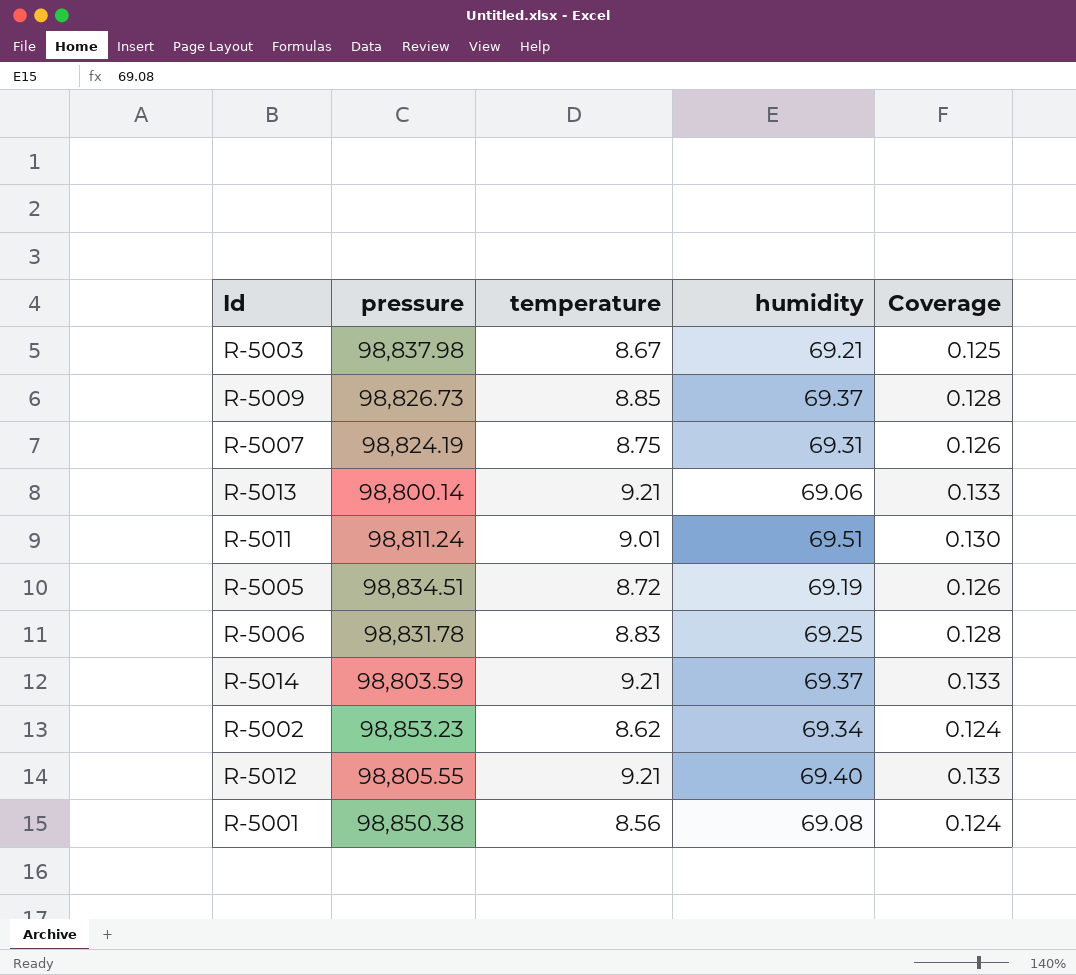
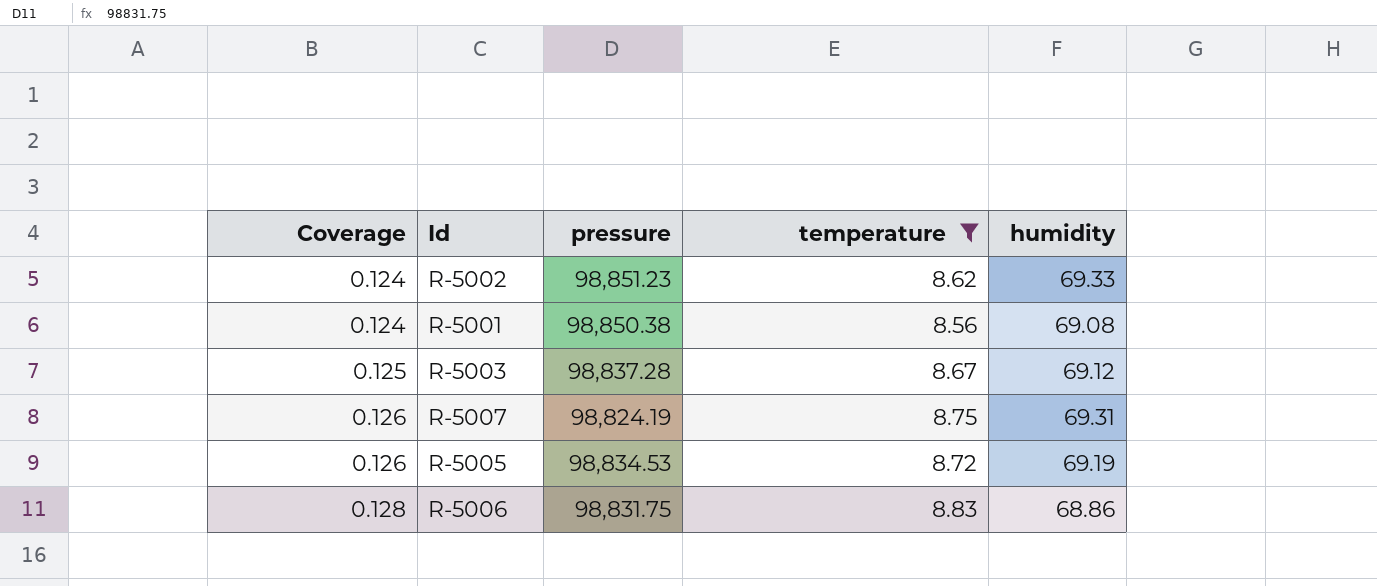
filter: none -> temperature <= 8.83
row order: none -> Coverage ascending
column Coverage | position: 5 -> 1
R-5002 | pressure: 98,853.23 -> 98,851.23
R-5002 | humidity: 69.34 -> 69.33
R-5003 | pressure: 98,837.98 -> 98,837.28
R-5003 | humidity: 69.21 -> 69.12
R-5005 | pressure: 98,834.51 -> 98,834.53
R-5006 | pressure: 98,831.78 -> 98,831.75
R-5006 | humidity: 69.25 -> 68.86

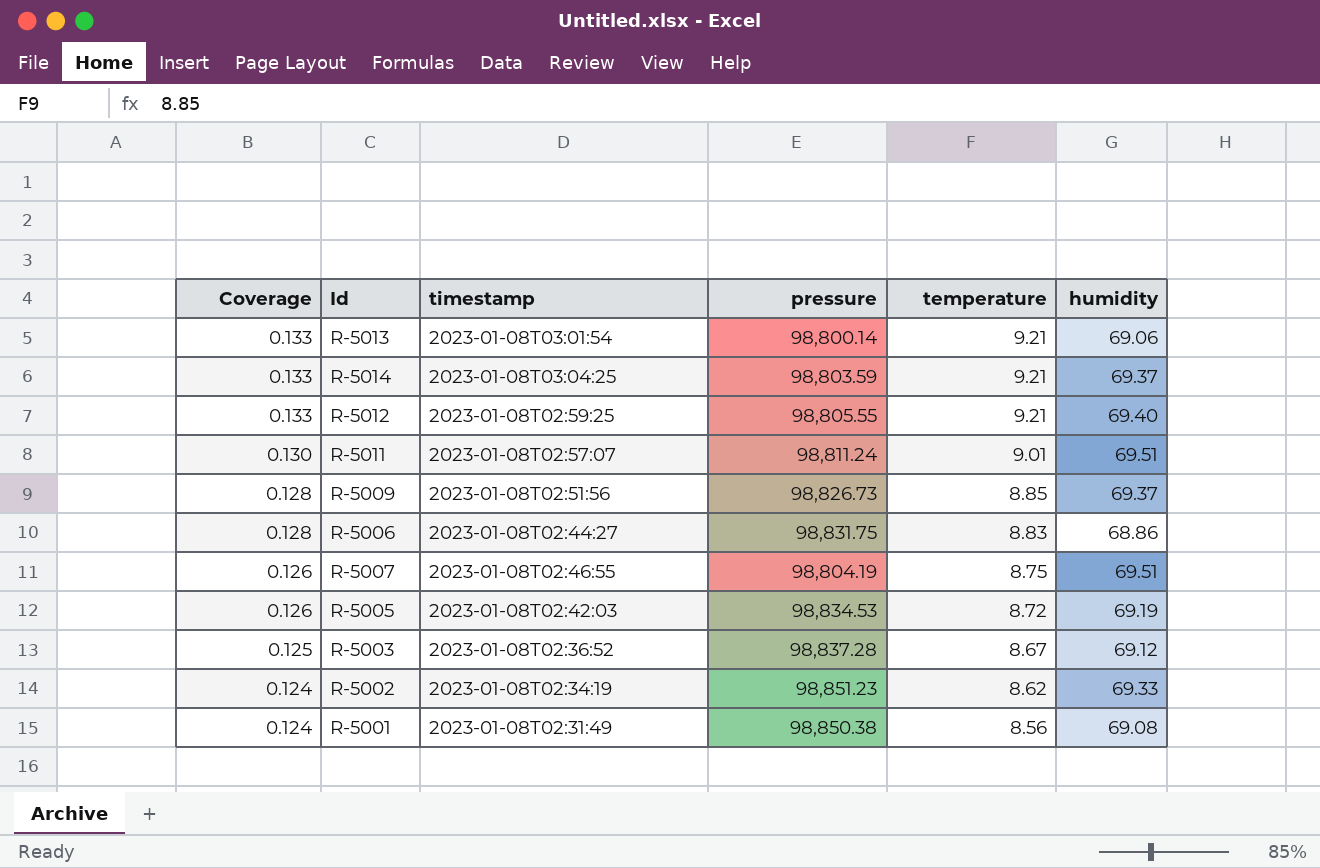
filter: temperature <= 8.83 -> none
row order: Coverage ascending -> Coverage descending
column timestamp | position: none -> 3
R-5007 | pressure: 98,824.19 -> 98,804.19
R-5007 | humidity: 69.31 -> 69.51

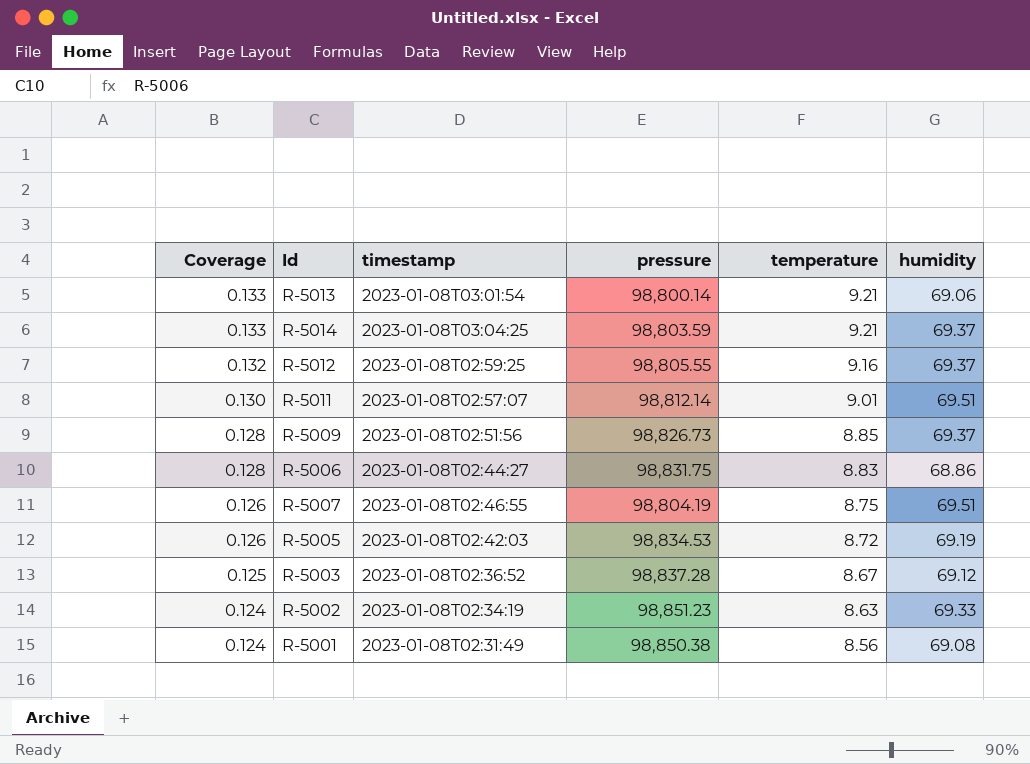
R-5012 | Coverage: 0.133 -> 0.132
R-5012 | temperature: 9.21 -> 9.16
R-5012 | humidity: 69.40 -> 69.37
R-5011 | pressure: 98,811.24 -> 98,812.14
R-5002 | temperature: 8.62 -> 8.63

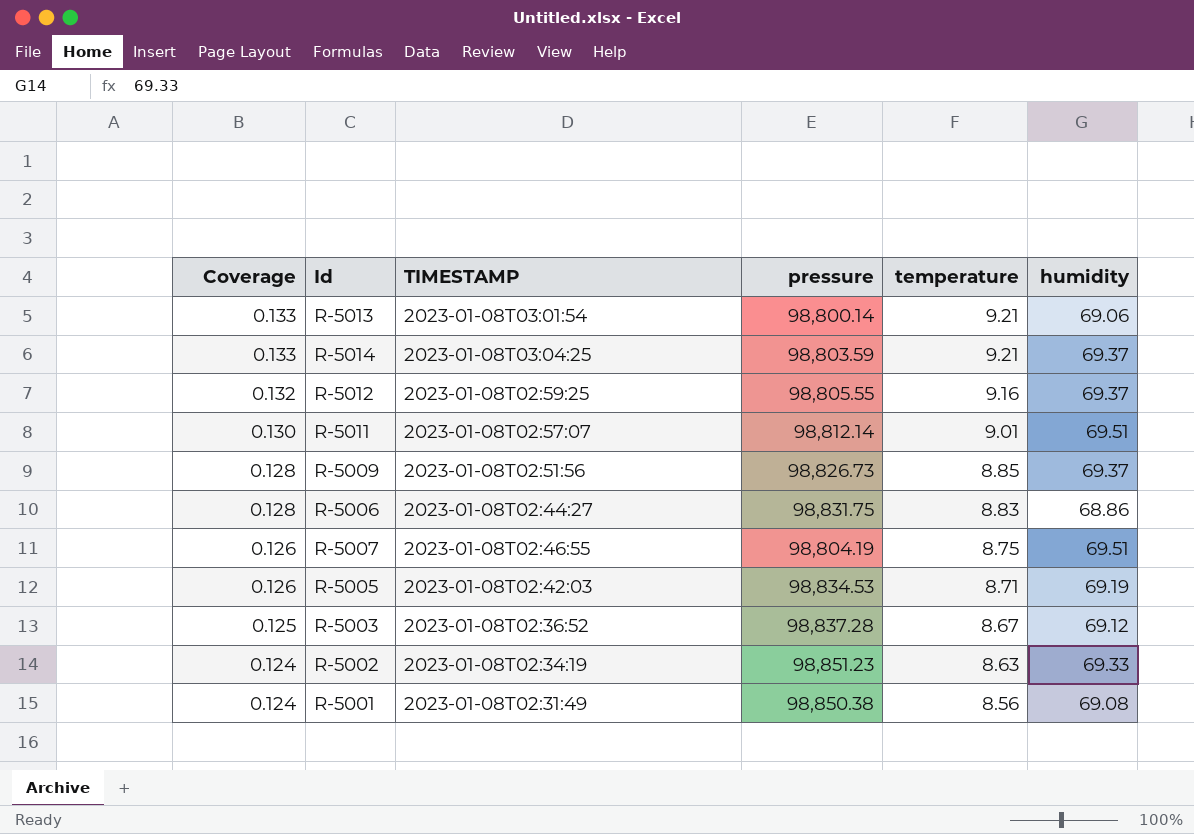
column name: timestamp -> TIMESTAMP
R-5005 | temperature: 8.72 -> 8.71

